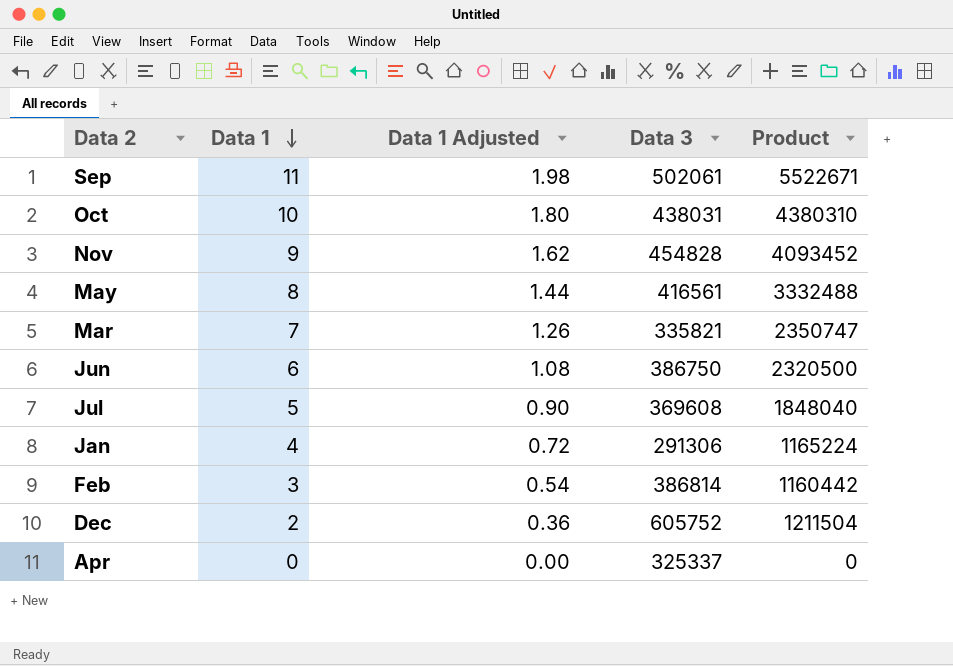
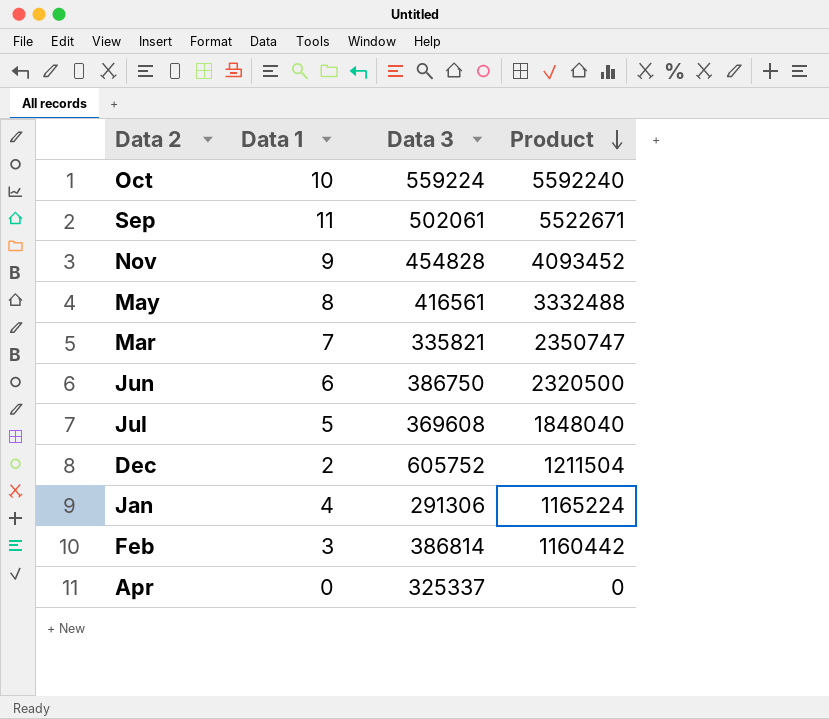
row order: Data 1 descending -> Product descending
column Data 1 Adjusted | formula: [Data 1] * 0.18 -> none
Oct | Data 3: 438031 -> 559224
Oct | Product: 4380310 -> 5592240

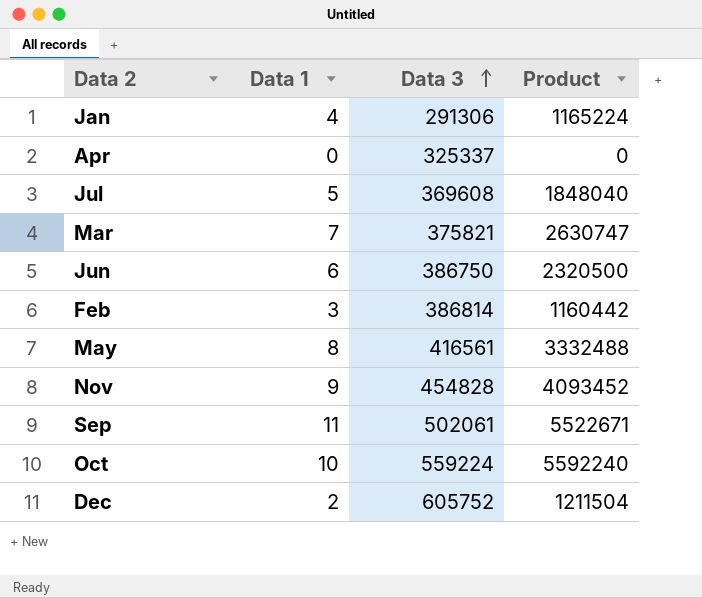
row order: Product descending -> Data 3 ascending
Mar | Data 3: 335821 -> 375821
Mar | Product: 2350747 -> 2630747

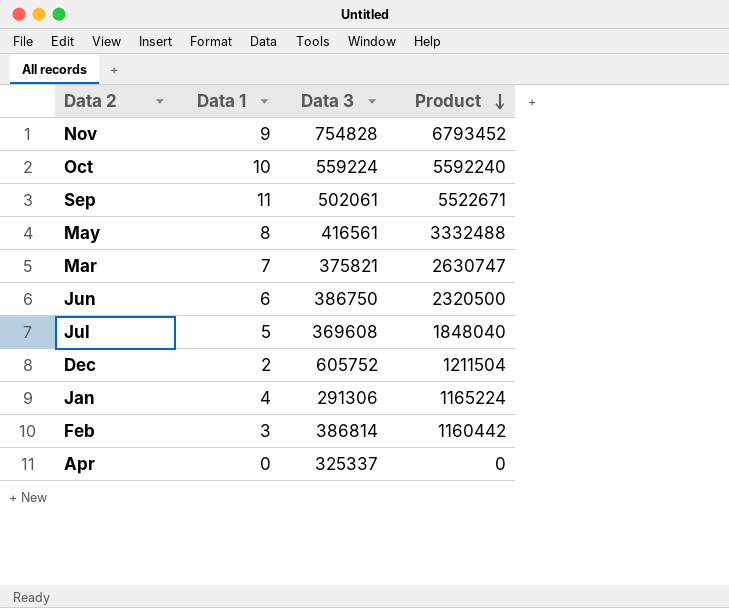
row order: Data 3 ascending -> Product descending
Nov | Data 3: 454828 -> 754828
Nov | Product: 4093452 -> 6793452

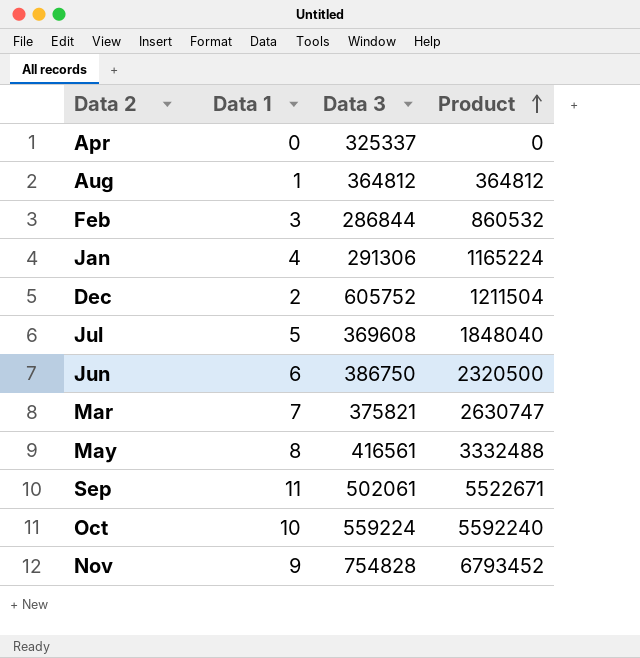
row order: Product descending -> Product ascending
row Aug: none -> 1 | 364812 | 364812
Feb | Data 3: 386814 -> 286844
Feb | Product: 1160442 -> 860532

